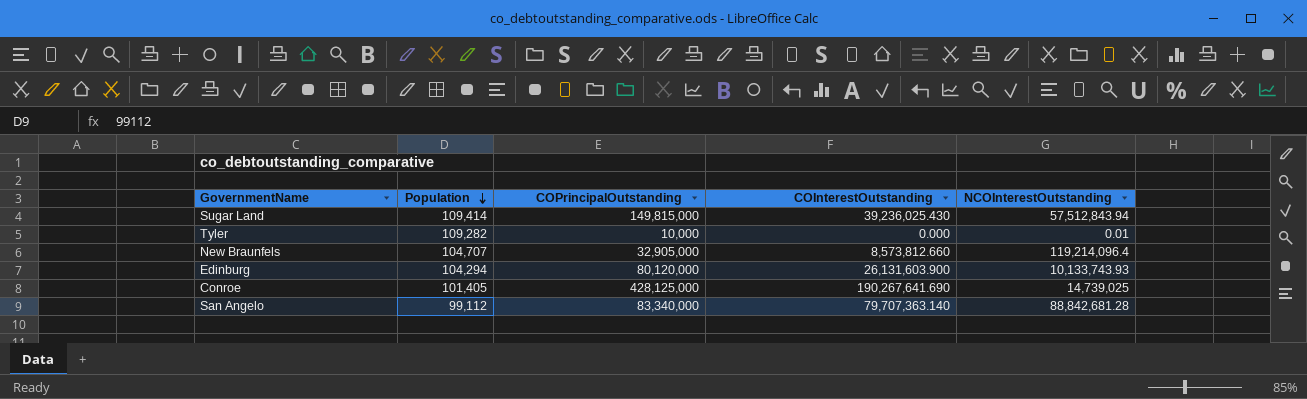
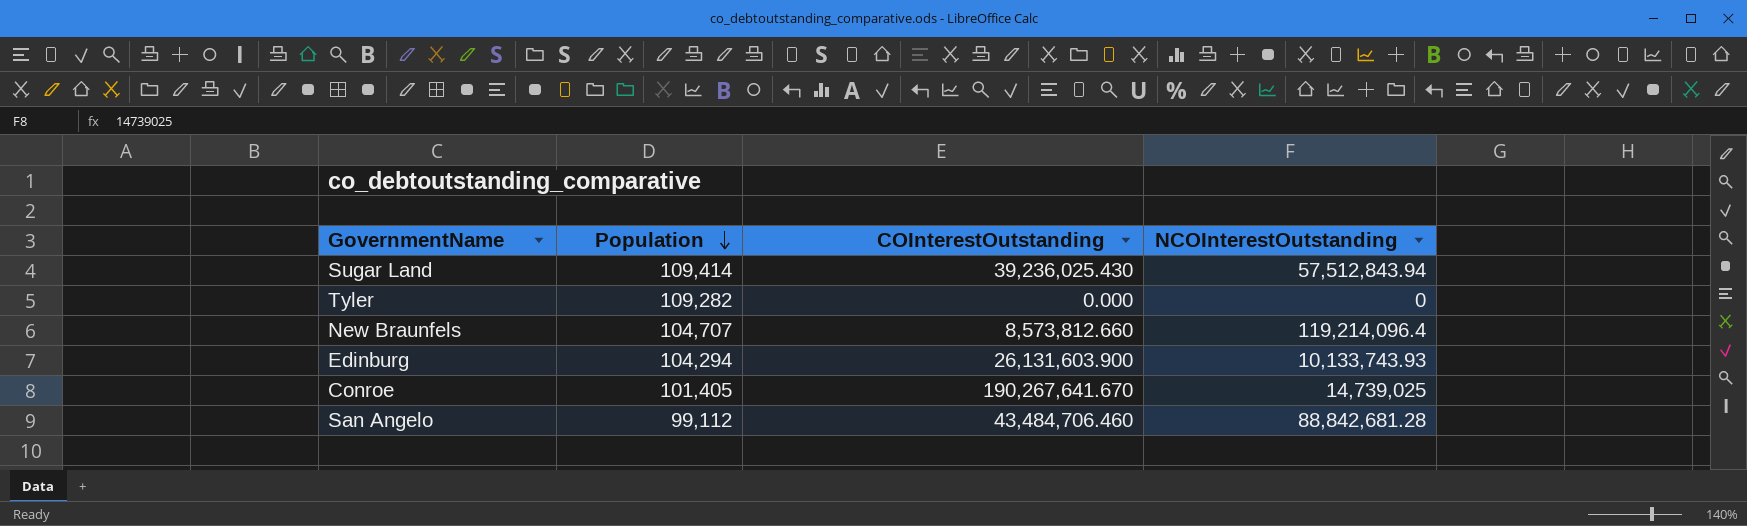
column COPrincipalOutstanding | position: 3 -> none
Tyler | NCOInterestOutstanding: 0.01 -> 0
Conroe | COInterestOutstanding: 190,267,641.690 -> 190,267,641.670
San Angelo | COInterestOutstanding: 79,707,363.140 -> 43,484,706.460

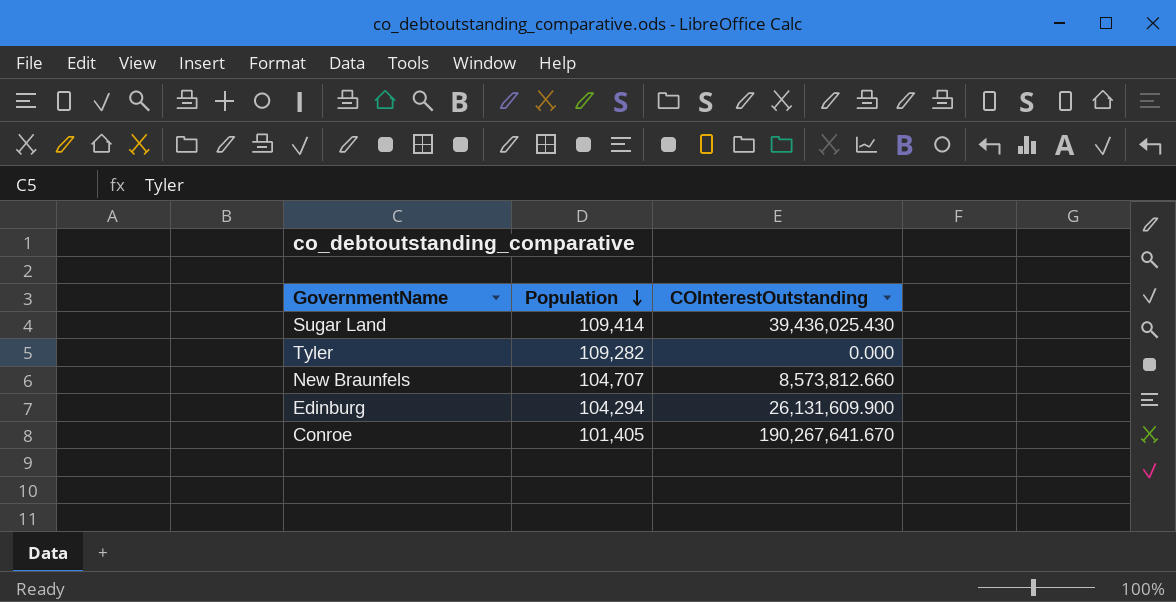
column NCOInterestOutstanding | position: 4 -> none
row San Angelo: 99,112 | 43,484,706.460 | 88,842,681.28 -> none
Sugar Land | COInterestOutstanding: 39,236,025.430 -> 39,436,025.430
Edinburg | COInterestOutstanding: 26,131,603.900 -> 26,131,609.900

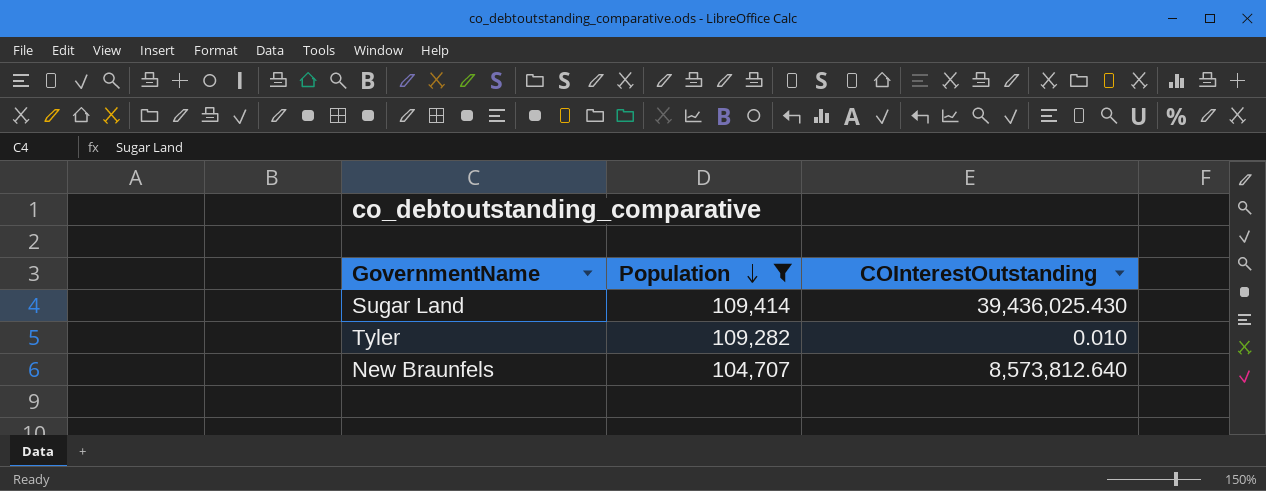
filter: none -> Population >= 104,707
Tyler | COInterestOutstanding: 0.000 -> 0.010
New Braunfels | COInterestOutstanding: 8,573,812.660 -> 8,573,812.640

